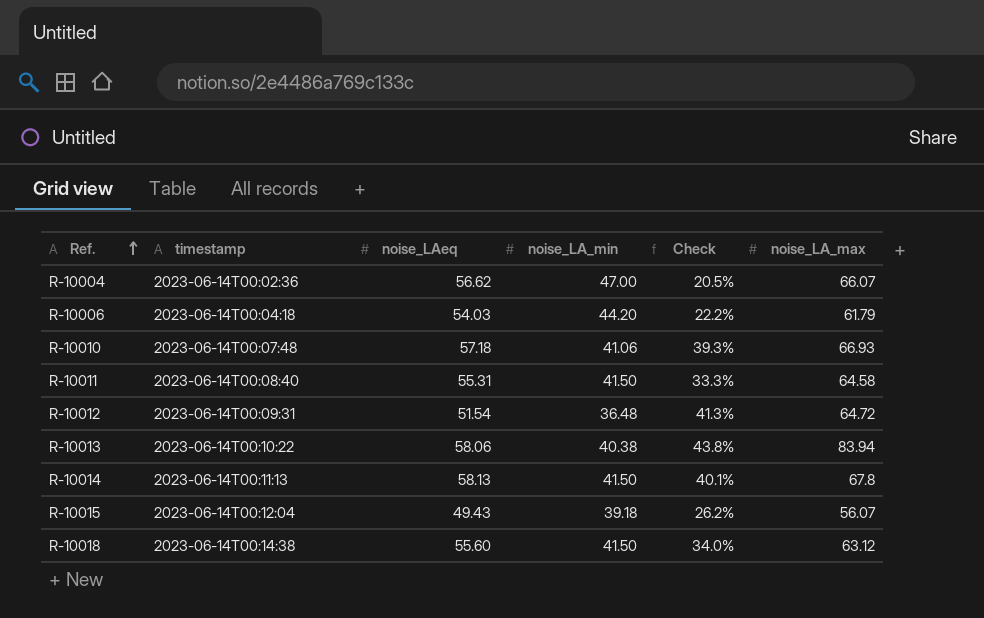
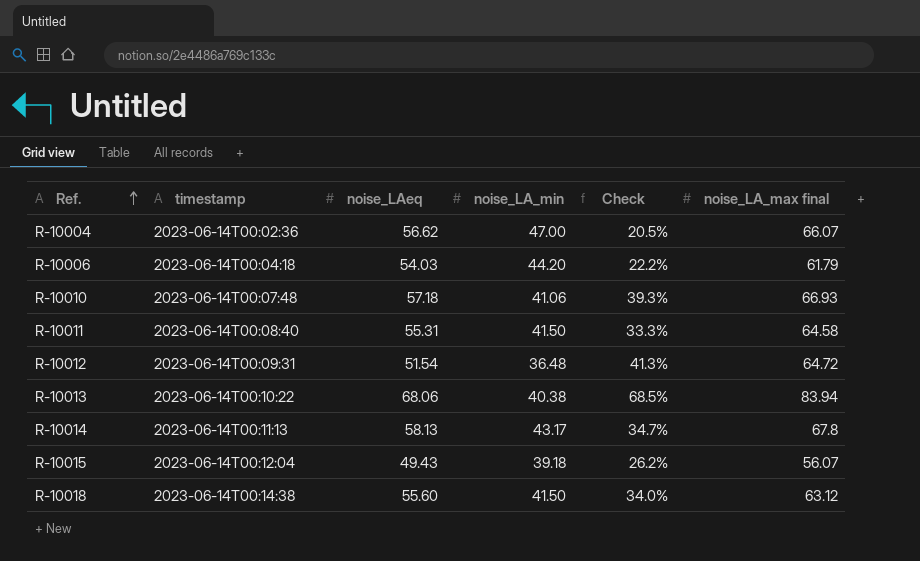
column name: noise_LA_max -> noise_LA_max final
R-10013 | noise_LAeq: 58.06 -> 68.06
R-10013 | Check: 43.8% -> 68.5%
R-10014 | noise_LA_min: 41.50 -> 43.17
R-10014 | Check: 40.1% -> 34.7%

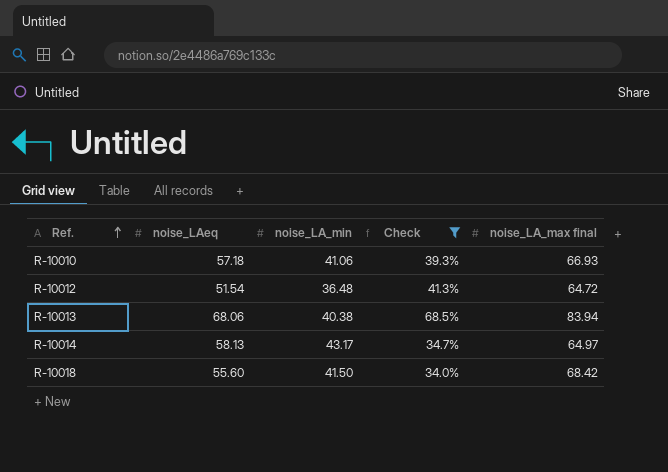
filter: none -> Check >= 34.0%
column timestamp | position: 2 -> none
R-10014 | noise_LA_max final: 67.8 -> 64.97
R-10018 | noise_LA_max final: 63.12 -> 68.42

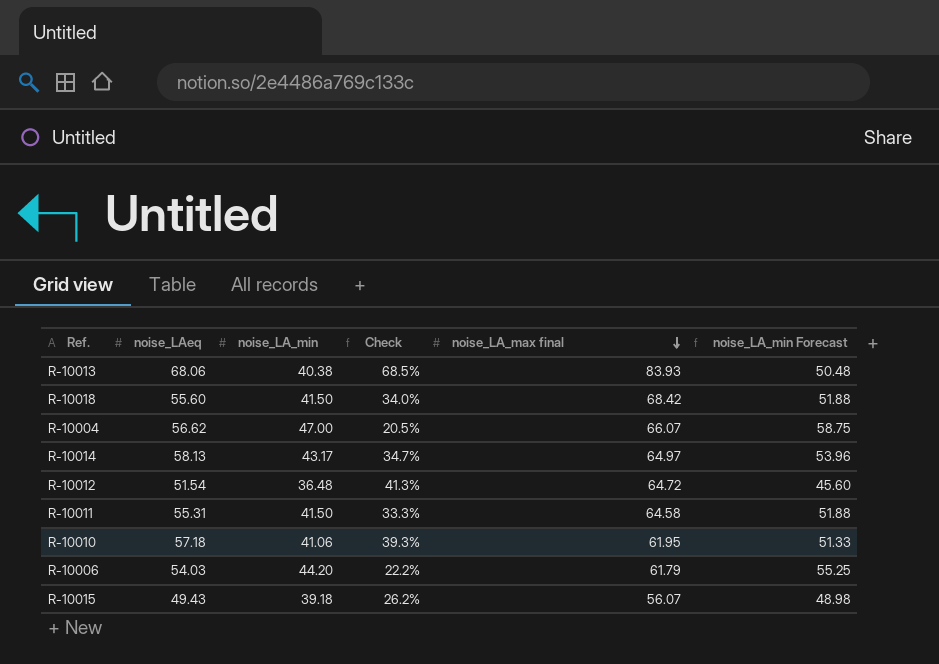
filter: Check >= 34.0% -> none
row order: Ref. ascending -> noise_LA_max final descending
column noise_LA_min Forecast | formula: none -> [noise_LA_min] * 1.25
R-10013 | noise_LA_max final: 83.94 -> 83.93
R-10010 | noise_LA_max final: 66.93 -> 61.95

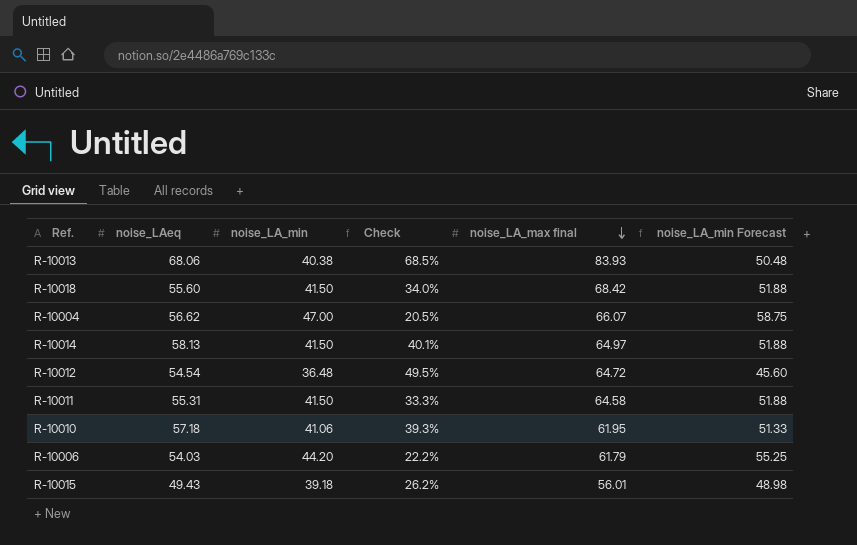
R-10014 | noise_LA_min: 43.17 -> 41.50
R-10014 | Check: 34.7% -> 40.1%
R-10014 | noise_LA_min Forecast: 53.96 -> 51.88
R-10012 | noise_LAeq: 51.54 -> 54.54
R-10012 | Check: 41.3% -> 49.5%
R-10015 | noise_LA_max final: 56.07 -> 56.01

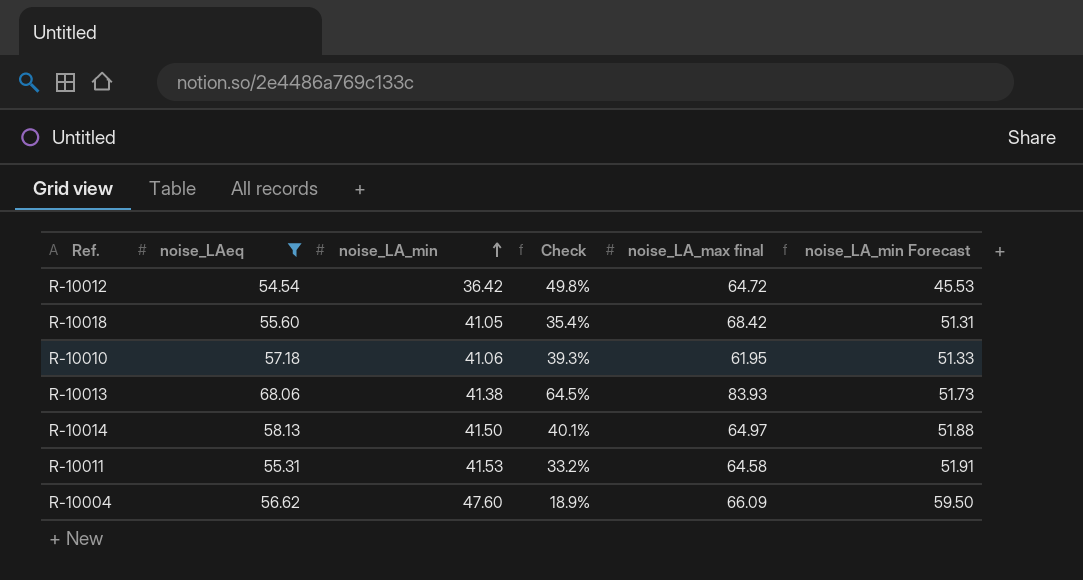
filter: none -> noise_LAeq >= 54.54
row order: noise_LA_max final descending -> noise_LA_min ascending
R-10012 | noise_LA_min: 36.48 -> 36.42
R-10012 | Check: 49.5% -> 49.8%
R-10012 | noise_LA_min Forecast: 45.60 -> 45.53
R-10018 | noise_LA_min: 41.50 -> 41.05
R-10018 | Check: 34.0% -> 35.4%
R-10018 | noise_LA_min Forecast: 51.88 -> 51.31
R-10013 | noise_LA_min: 40.38 -> 41.38
R-10013 | Check: 68.5% -> 64.5%
R-10013 | noise_LA_min Forecast: 50.48 -> 51.73
R-10011 | noise_LA_min: 41.50 -> 41.53
R-10011 | Check: 33.3% -> 33.2%
R-10011 | noise_LA_min Forecast: 51.88 -> 51.91
R-10004 | noise_LA_min: 47.00 -> 47.60
R-10004 | Check: 20.5% -> 18.9%
R-10004 | noise_LA_max final: 66.07 -> 66.09
R-10004 | noise_LA_min Forecast: 58.75 -> 59.50

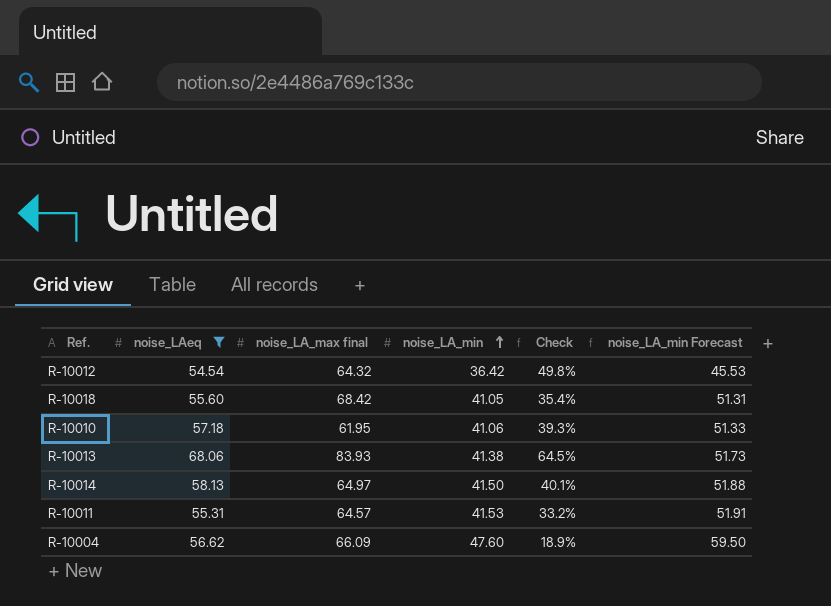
column noise_LA_max final | position: 5 -> 3
R-10012 | noise_LA_max final: 64.72 -> 64.32
R-10011 | noise_LA_max final: 64.58 -> 64.57

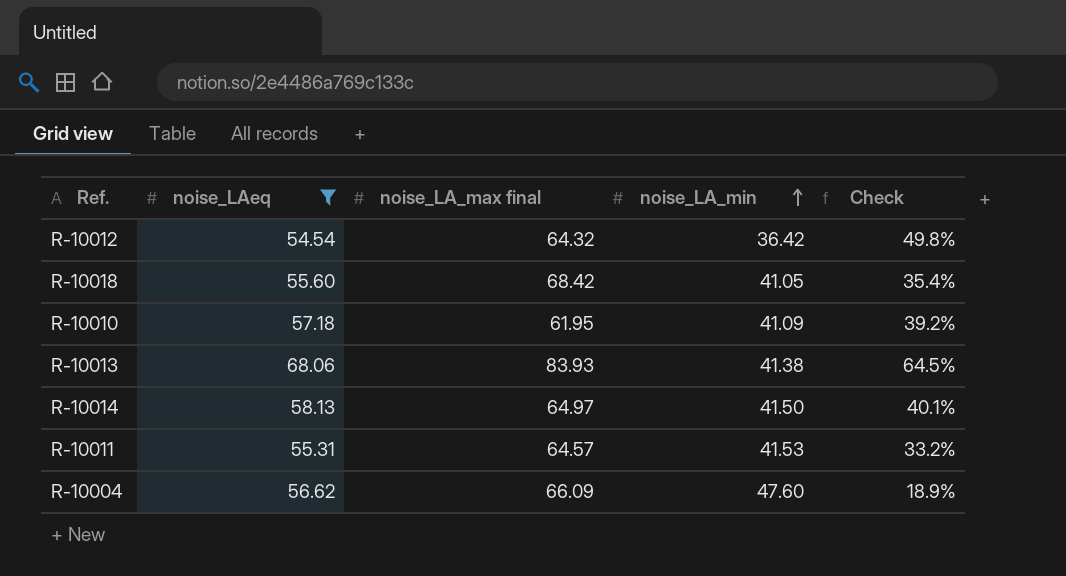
column noise_LA_min Forecast | formula: [noise_LA_min] * 1.25 -> none
R-10010 | noise_LA_min: 41.06 -> 41.09
R-10010 | Check: 39.3% -> 39.2%

